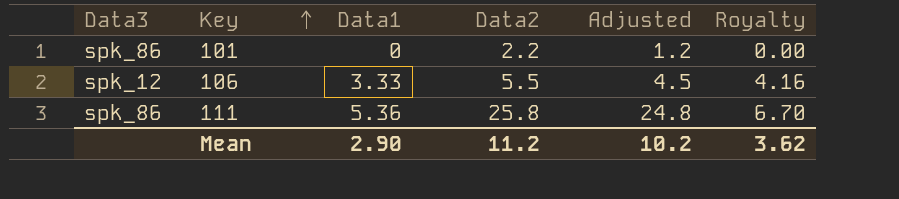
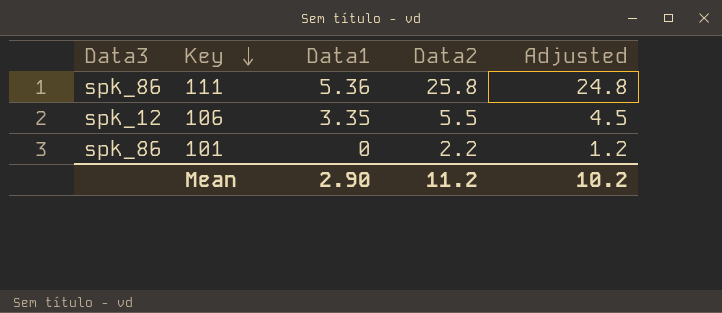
row order: Key ascending -> Key descending
column Royalty | formula: [Data1] * 1.25 -> none
106 | Data1: 3.33 -> 3.35

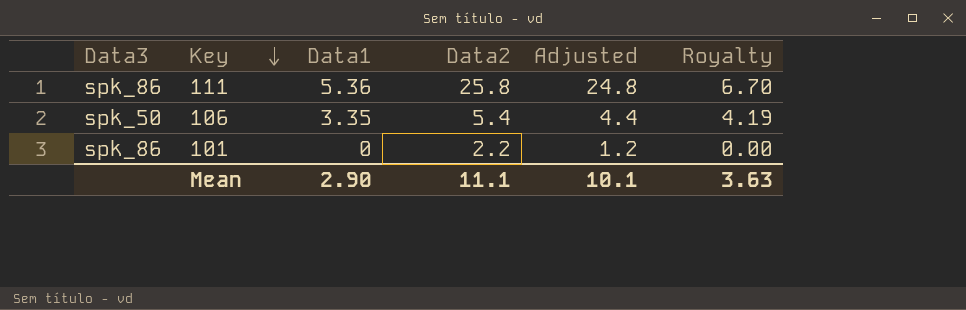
column Royalty | formula: none -> [Data1] * 1.25
106 | Data3: spk_12 -> spk_50
106 | Data2: 5.5 -> 5.4
106 | Adjusted: 4.5 -> 4.4
Mean | Data2: 11.2 -> 11.1
Mean | Adjusted: 10.2 -> 10.1

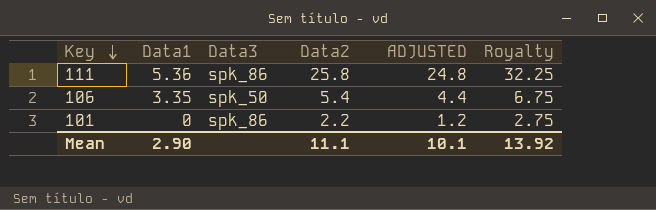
column Data3 | position: 1 -> 3
column name: Adjusted -> ADJUSTED
column Royalty | formula: [Data1] * 1.25 -> [Data2] * 1.25
Mean | Royalty: 3.63 -> 13.92

